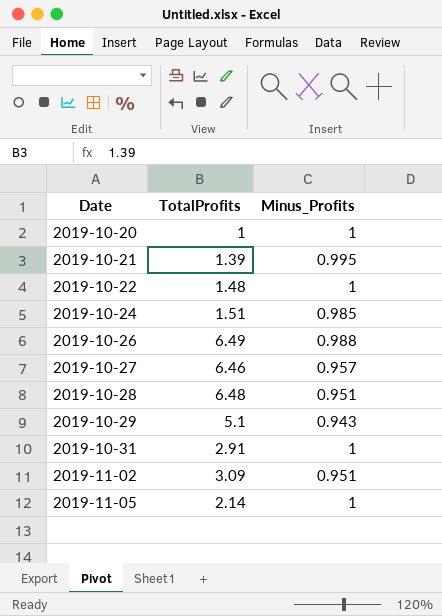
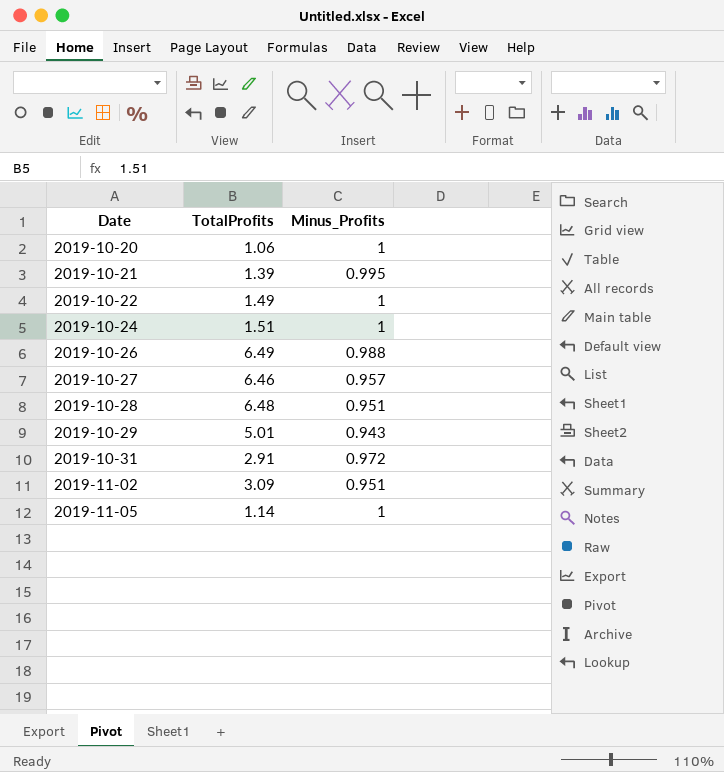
2019-10-20 | TotalProfits: 1 -> 1.06
2019-10-22 | TotalProfits: 1.48 -> 1.49
2019-10-24 | Minus_Profits: 0.985 -> 1
2019-10-29 | TotalProfits: 5.1 -> 5.01
2019-10-31 | Minus_Profits: 1 -> 0.972
2019-11-05 | TotalProfits: 2.14 -> 1.14

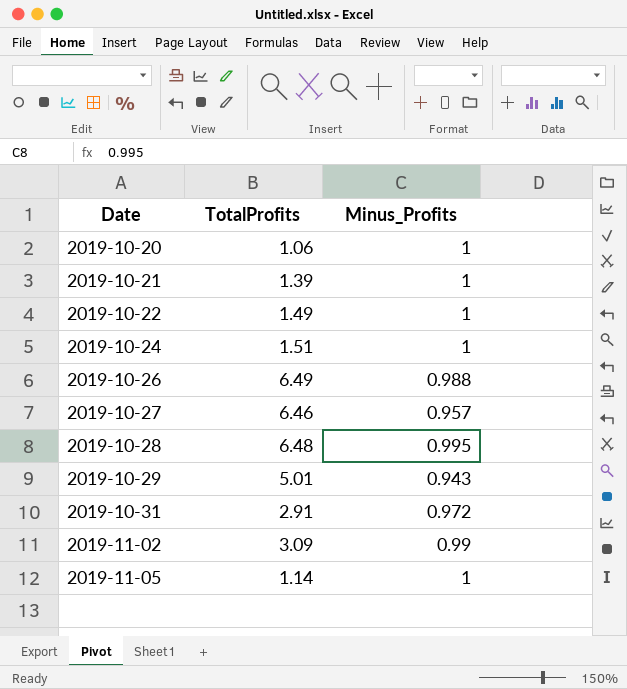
2019-10-21 | Minus_Profits: 0.995 -> 1
2019-10-28 | Minus_Profits: 0.951 -> 0.995
2019-11-02 | Minus_Profits: 0.951 -> 0.99

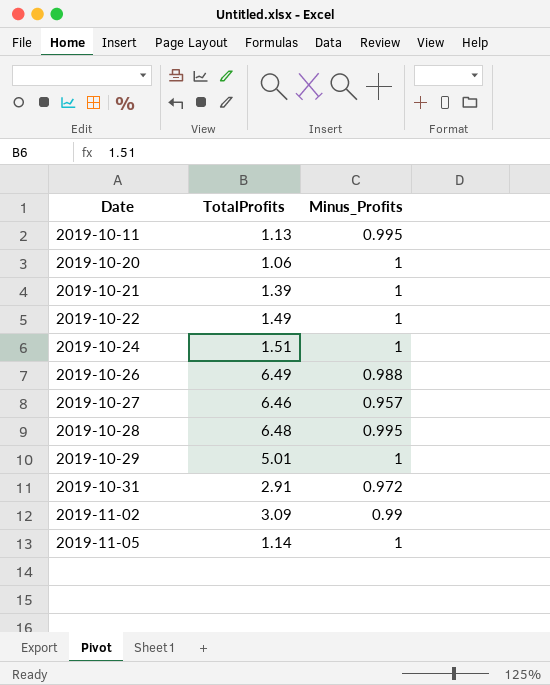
row 2019-10-11: none -> 1.13 | 0.995
2019-10-29 | Minus_Profits: 0.943 -> 1

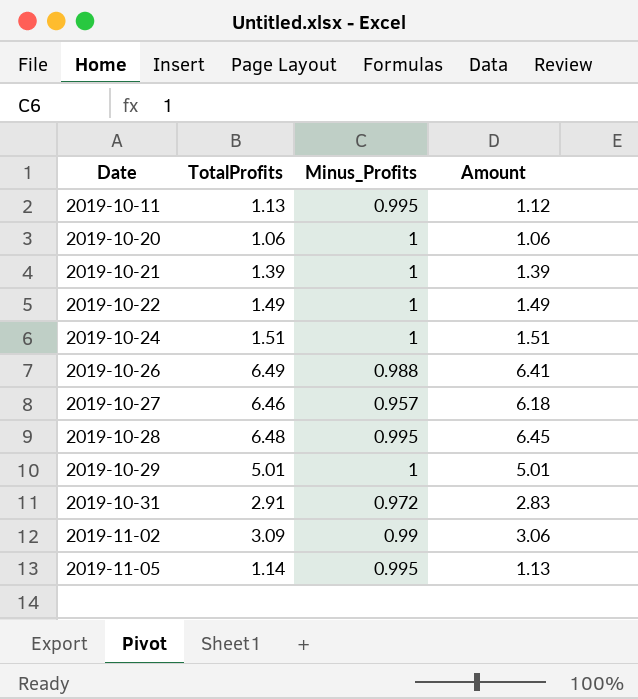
column Amount | formula: none -> [TotalProfits] * [Minus_Profits]
2019-11-05 | Minus_Profits: 1 -> 0.995

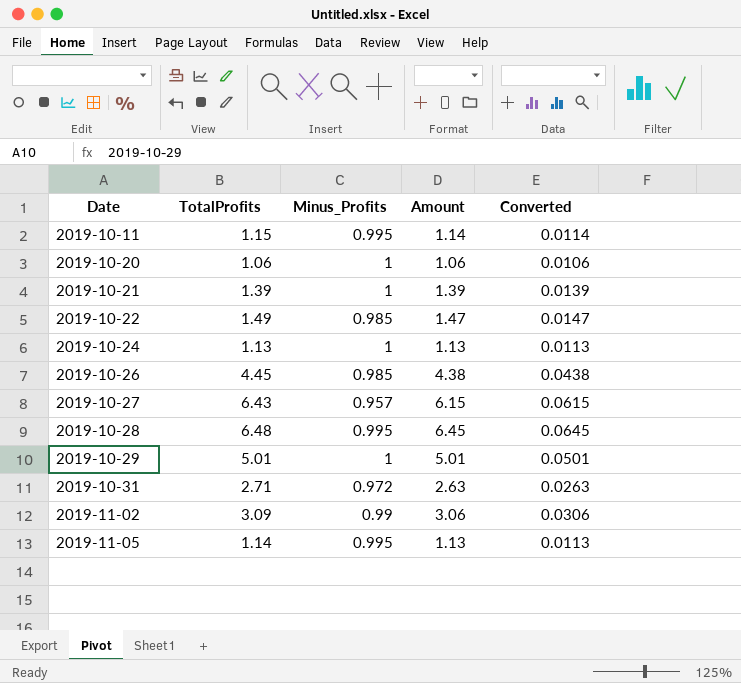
column Converted | formula: none -> [Amount] * 0.01
2019-10-11 | TotalProfits: 1.13 -> 1.15
2019-10-11 | Amount: 1.12 -> 1.14
2019-10-22 | Minus_Profits: 1 -> 0.985
2019-10-22 | Amount: 1.49 -> 1.47
2019-10-24 | TotalProfits: 1.51 -> 1.13
2019-10-24 | Amount: 1.51 -> 1.13
2019-10-26 | TotalProfits: 6.49 -> 4.45
2019-10-26 | Minus_Profits: 0.988 -> 0.985
2019-10-26 | Amount: 6.41 -> 4.38
2019-10-27 | TotalProfits: 6.46 -> 6.43
2019-10-27 | Amount: 6.18 -> 6.15
2019-10-31 | TotalProfits: 2.91 -> 2.71
2019-10-31 | Amount: 2.83 -> 2.63

